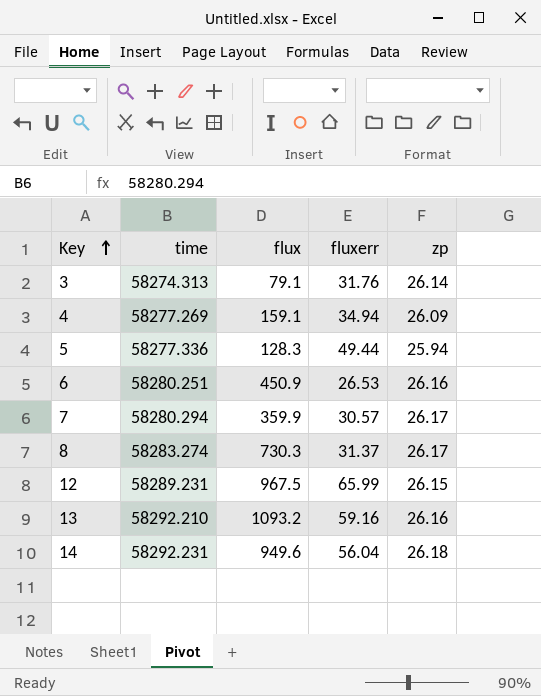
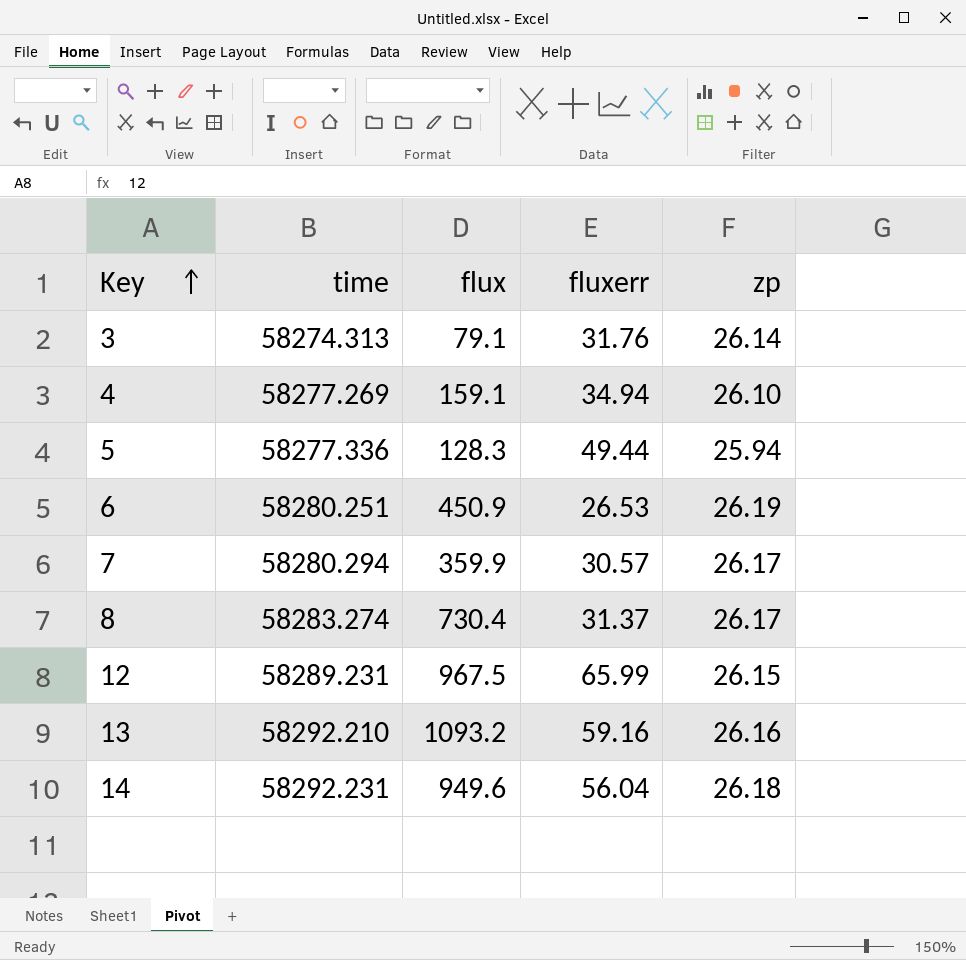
4 | zp: 26.09 -> 26.10
6 | zp: 26.16 -> 26.19
8 | flux: 730.3 -> 730.4

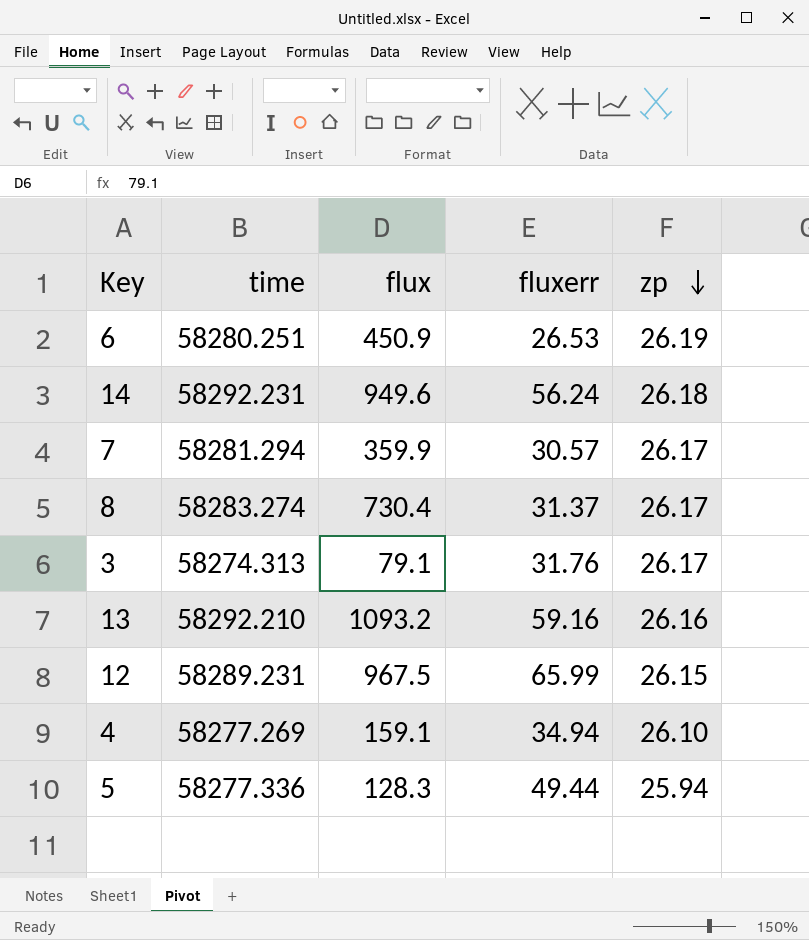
row order: Key ascending -> zp descending
14 | fluxerr: 56.04 -> 56.24
7 | time: 58280.294 -> 58281.294
3 | zp: 26.14 -> 26.17

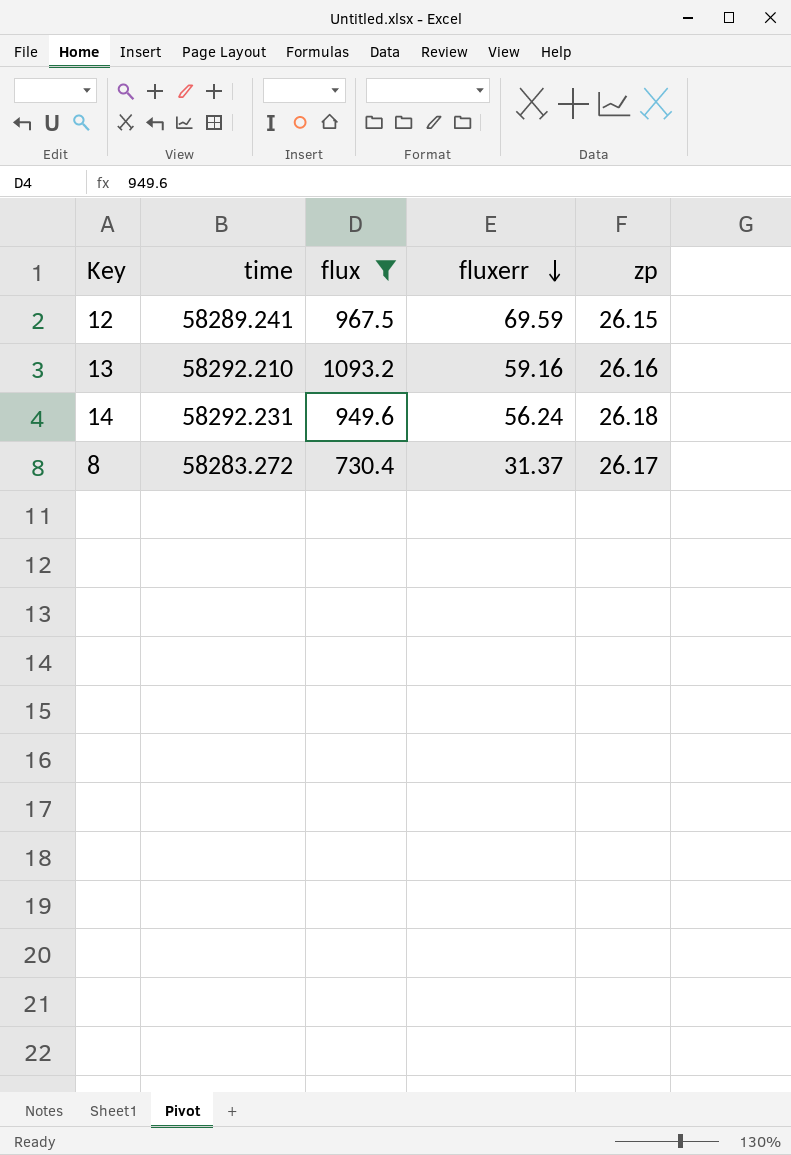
filter: none -> flux >= 730.4
row order: zp descending -> fluxerr descending
12 | time: 58289.231 -> 58289.241
12 | fluxerr: 65.99 -> 69.59
8 | time: 58283.274 -> 58283.272

